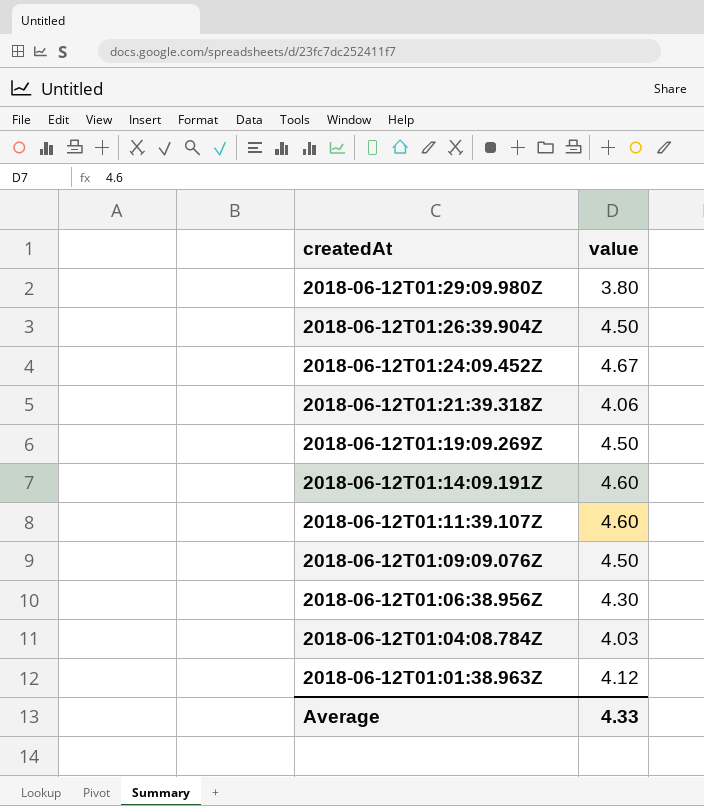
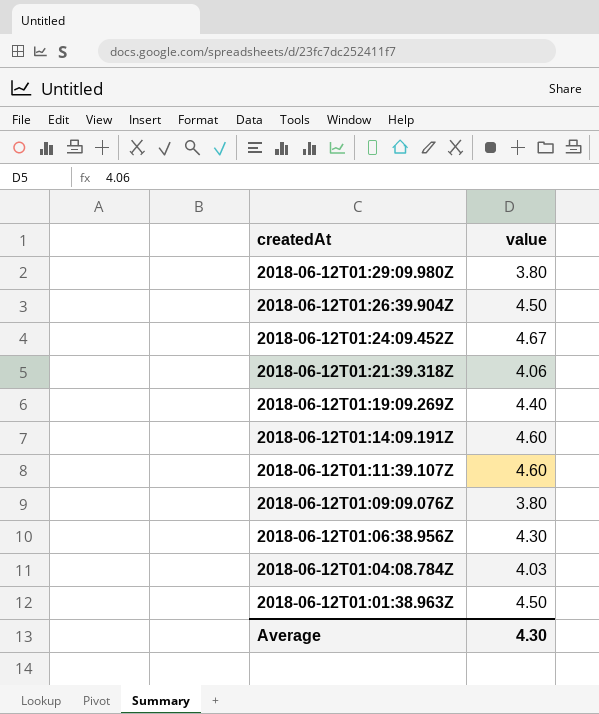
2018-06-12T01:19:09.269Z | value: 4.50 -> 4.40
2018-06-12T01:09:09.076Z | value: 4.50 -> 3.80
2018-06-12T01:01:38.963Z | value: 4.12 -> 4.50
Average | value: 4.33 -> 4.30

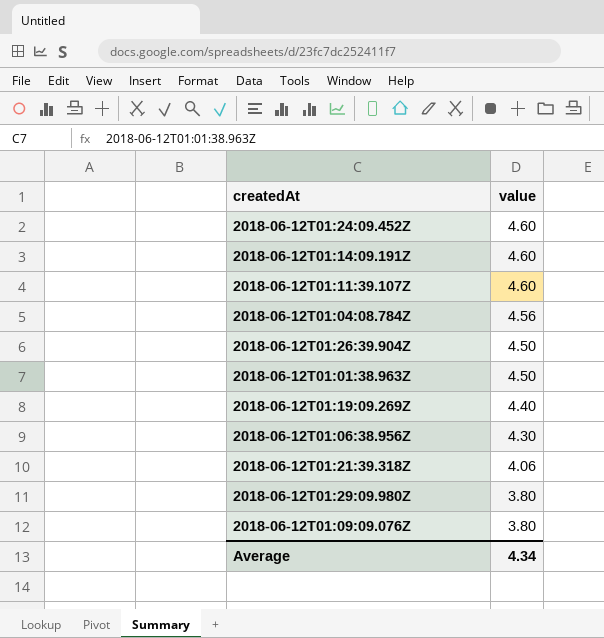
row order: createdAt descending -> value descending
2018-06-12T01:24:09.452Z | value: 4.67 -> 4.60
2018-06-12T01:04:08.784Z | value: 4.03 -> 4.56
Average | value: 4.30 -> 4.34

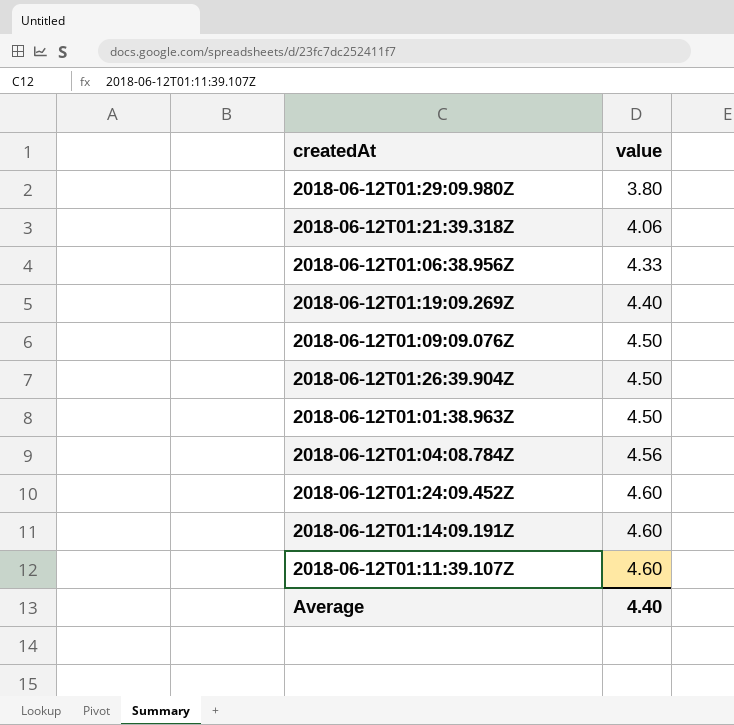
row order: value descending -> value ascending
2018-06-12T01:06:38.956Z | value: 4.30 -> 4.33
2018-06-12T01:09:09.076Z | value: 3.80 -> 4.50
Average | value: 4.34 -> 4.40

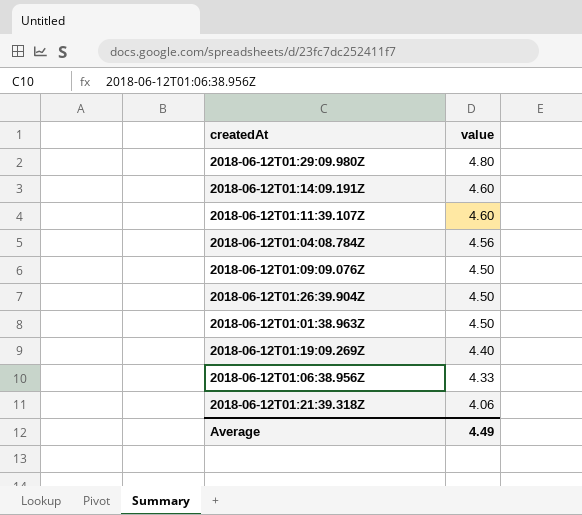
row order: value ascending -> value descending
row 2018-06-12T01:24:09.452Z: 4.60 -> none
2018-06-12T01:29:09.980Z | value: 3.80 -> 4.80
Average | value: 4.40 -> 4.49

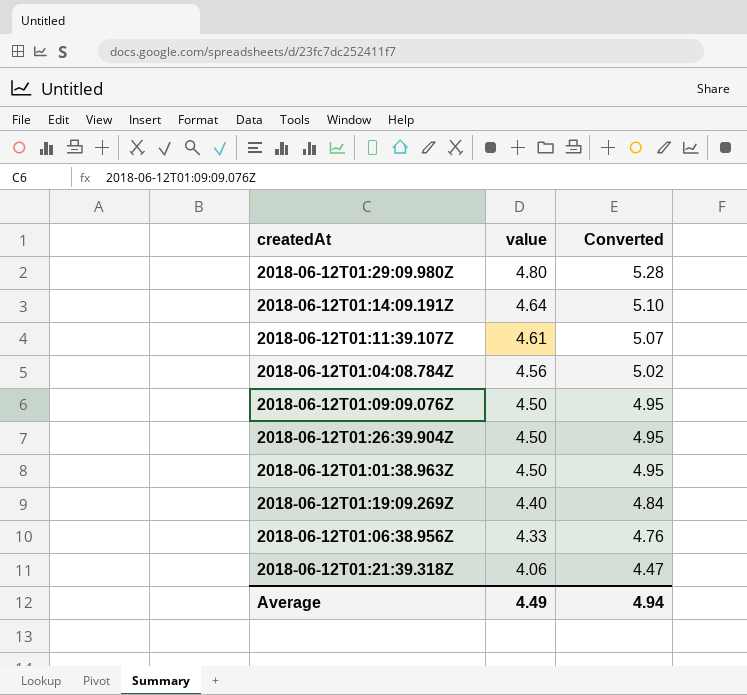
column Converted | formula: none -> [value] * 1.1
2018-06-12T01:14:09.191Z | value: 4.60 -> 4.64
2018-06-12T01:11:39.107Z | value: 4.60 -> 4.61

